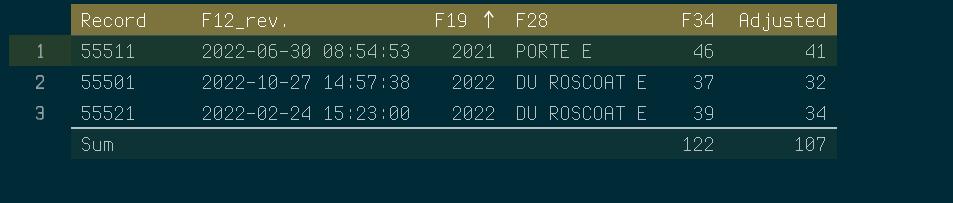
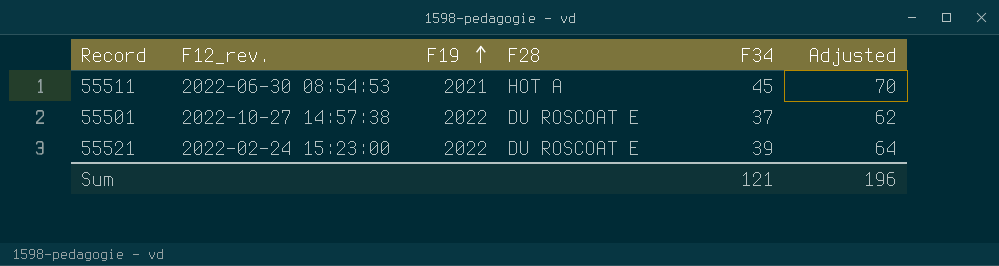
column Adjusted | formula: [F34] - 5 -> [F34] + 25
55511 | F28: PORTE E -> HOT A
55511 | F34: 46 -> 45
Sum | F34: 122 -> 121
Sum | Adjusted: 107 -> 196

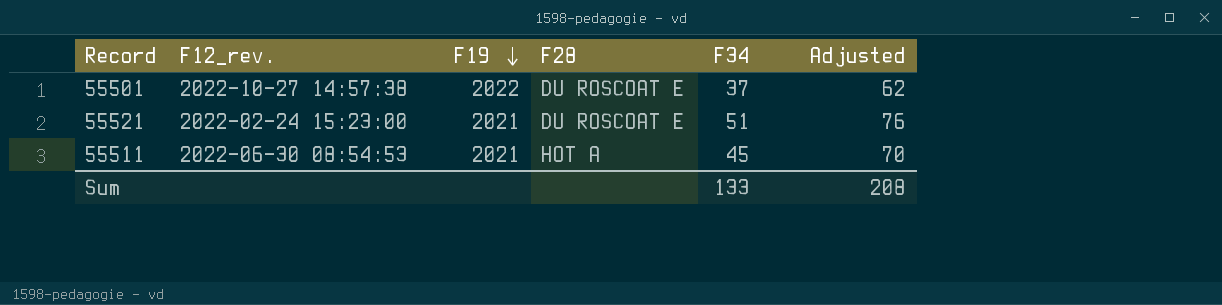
row order: F19 ascending -> F19 descending
55521 | F19: 2022 -> 2021
55521 | F34: 39 -> 51
55521 | Adjusted: 64 -> 76
Sum | F34: 121 -> 133
Sum | Adjusted: 196 -> 208

